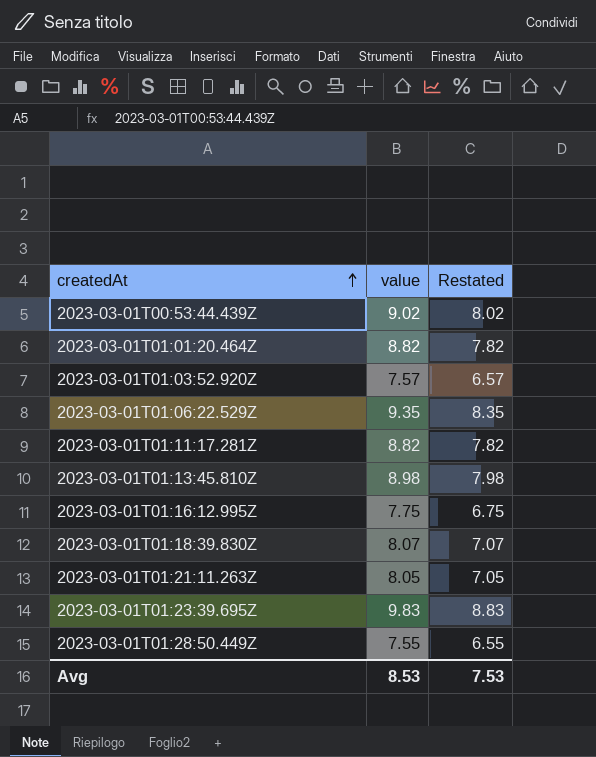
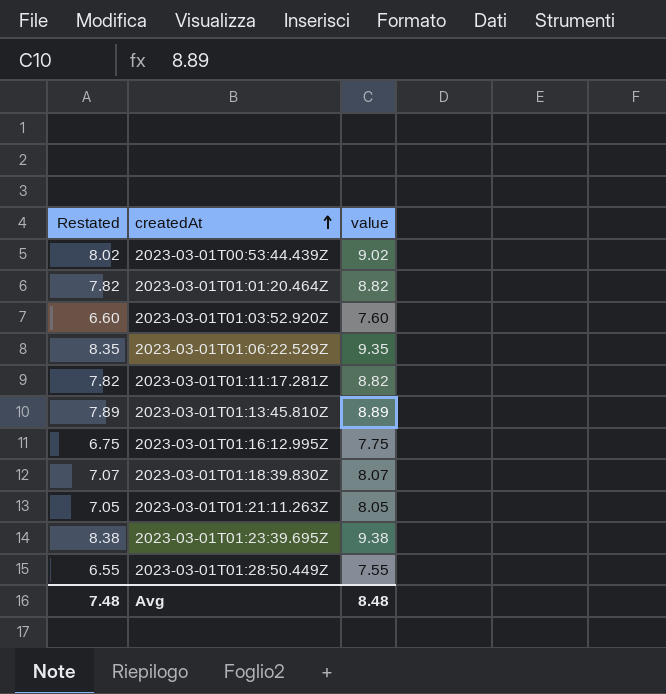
column Restated | position: 3 -> 1
2023-03-01T01:03:52.920Z | Restated: 6.57 -> 6.60
2023-03-01T01:03:52.920Z | value: 7.57 -> 7.60
2023-03-01T01:13:45.810Z | Restated: 7.98 -> 7.89
2023-03-01T01:13:45.810Z | value: 8.98 -> 8.89
2023-03-01T01:23:39.695Z | Restated: 8.83 -> 8.38
2023-03-01T01:23:39.695Z | value: 9.83 -> 9.38
Avg | Restated: 7.53 -> 7.48
Avg | value: 8.53 -> 8.48

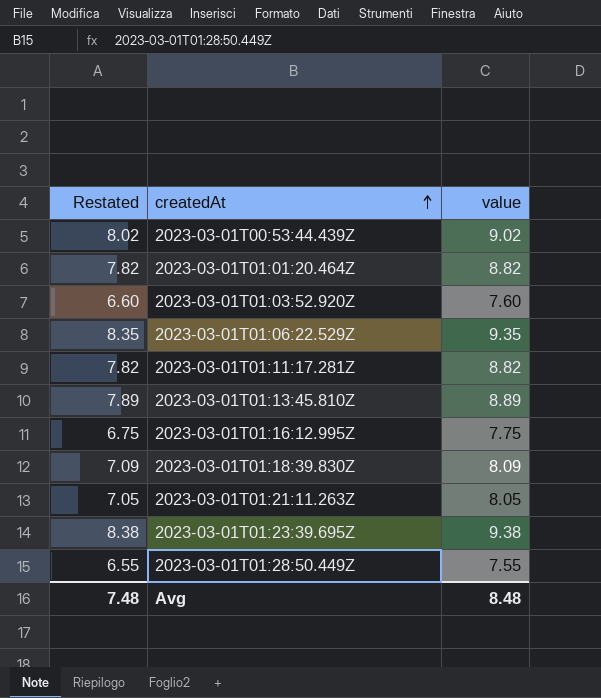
2023-03-01T01:18:39.830Z | Restated: 7.07 -> 7.09
2023-03-01T01:18:39.830Z | value: 8.07 -> 8.09

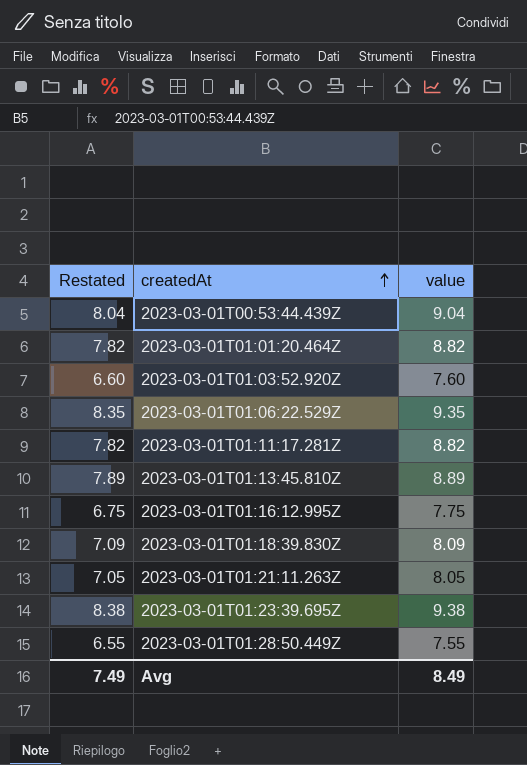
2023-03-01T00:53:44.439Z | Restated: 8.02 -> 8.04
2023-03-01T00:53:44.439Z | value: 9.02 -> 9.04
Avg | Restated: 7.48 -> 7.49
Avg | value: 8.48 -> 8.49

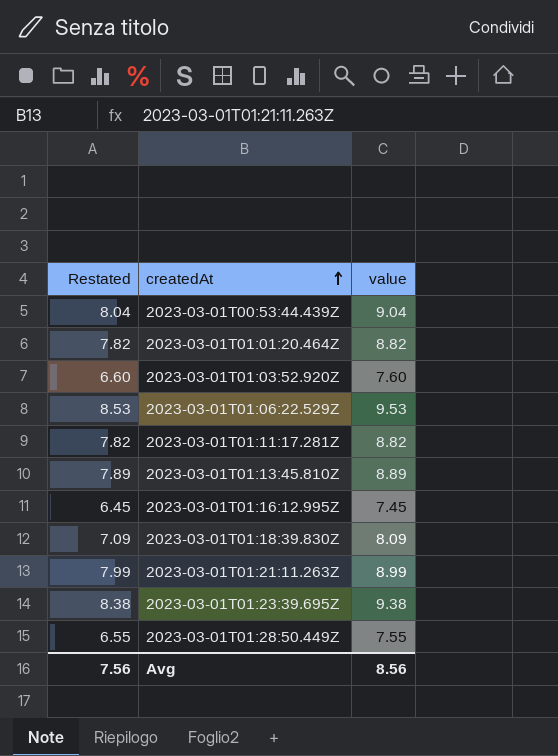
2023-03-01T01:06:22.529Z | Restated: 8.35 -> 8.53
2023-03-01T01:06:22.529Z | value: 9.35 -> 9.53
2023-03-01T01:16:12.995Z | Restated: 6.75 -> 6.45
2023-03-01T01:16:12.995Z | value: 7.75 -> 7.45
2023-03-01T01:21:11.263Z | Restated: 7.05 -> 7.99
2023-03-01T01:21:11.263Z | value: 8.05 -> 8.99
Avg | Restated: 7.49 -> 7.56
Avg | value: 8.49 -> 8.56

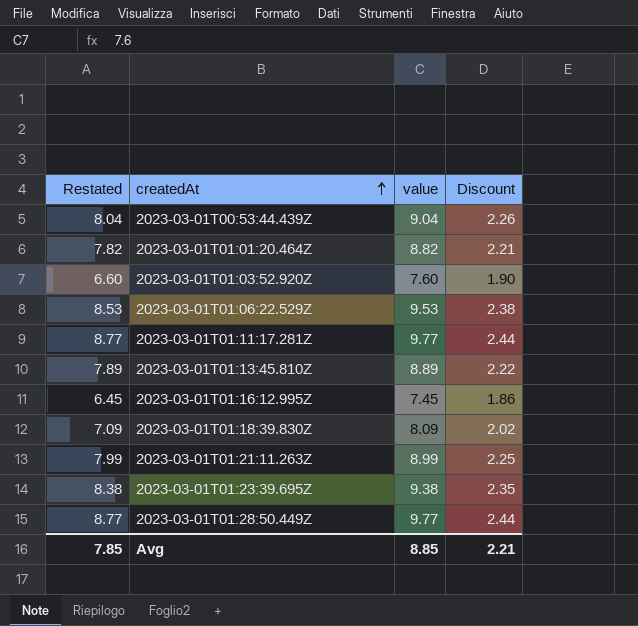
column Discount | formula: none -> [value] * 0.25
2023-03-01T01:11:17.281Z | Restated: 7.82 -> 8.77
2023-03-01T01:11:17.281Z | value: 8.82 -> 9.77
2023-03-01T01:28:50.449Z | Restated: 6.55 -> 8.77
2023-03-01T01:28:50.449Z | value: 7.55 -> 9.77
Avg | Restated: 7.56 -> 7.85
Avg | value: 8.56 -> 8.85

